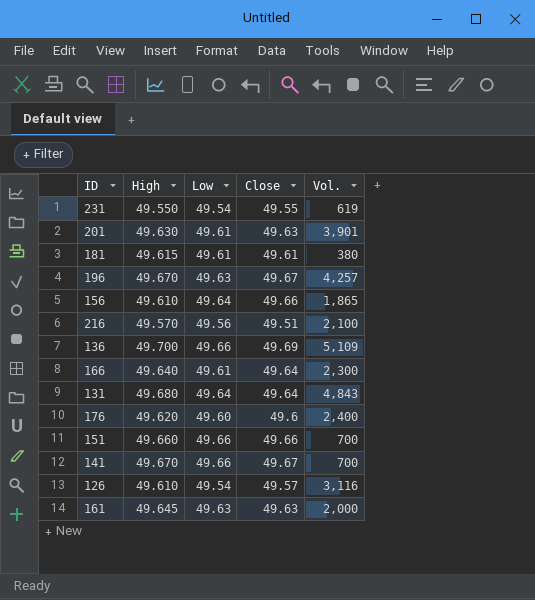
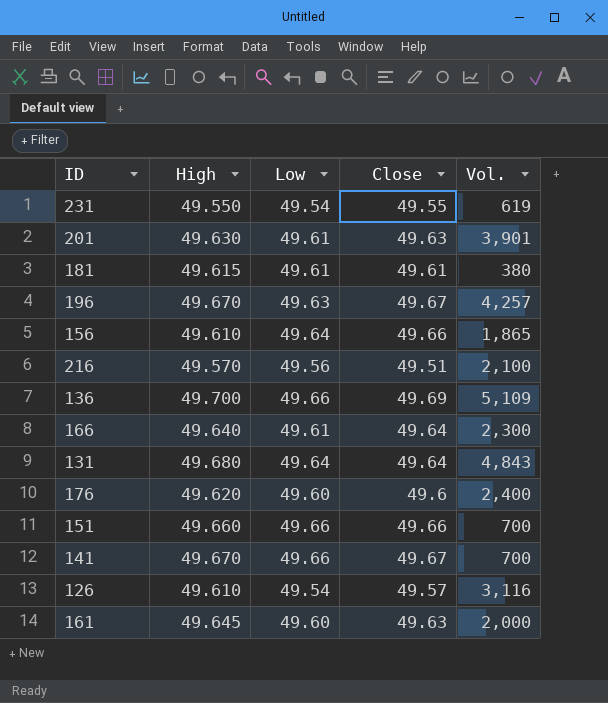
161 | Low: 49.63 -> 49.60

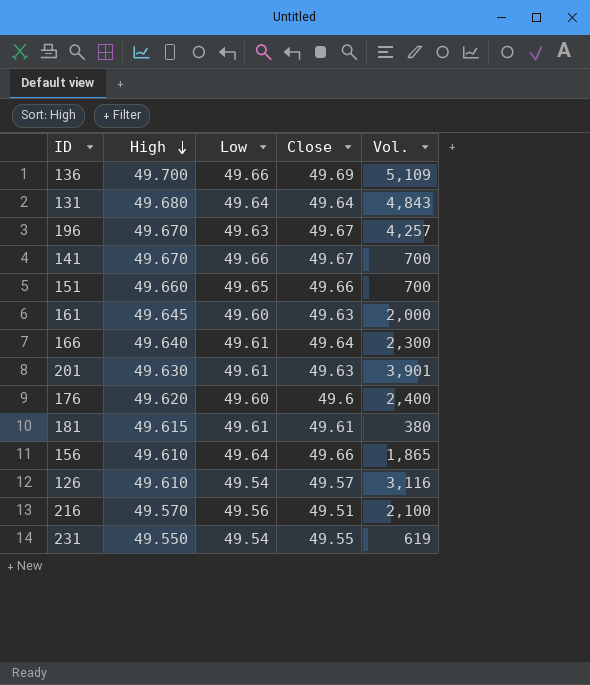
row order: none -> High descending
151 | Low: 49.66 -> 49.65

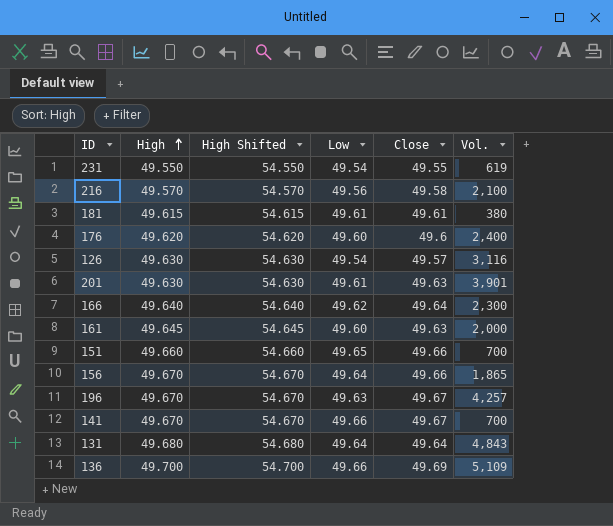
row order: High descending -> High ascending
column High Shifted | formula: none -> [High] + 5
216 | Close: 49.51 -> 49.58
126 | High: 49.610 -> 49.630
166 | Low: 49.61 -> 49.62
156 | High: 49.610 -> 49.670

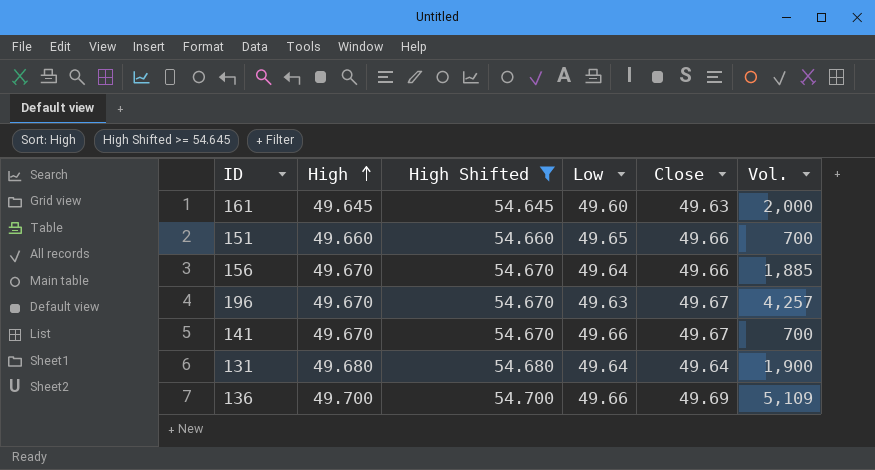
filter: none -> High Shifted >= 54.645
156 | Vol.: 1,865 -> 1,885
131 | Vol.: 4,843 -> 1,900

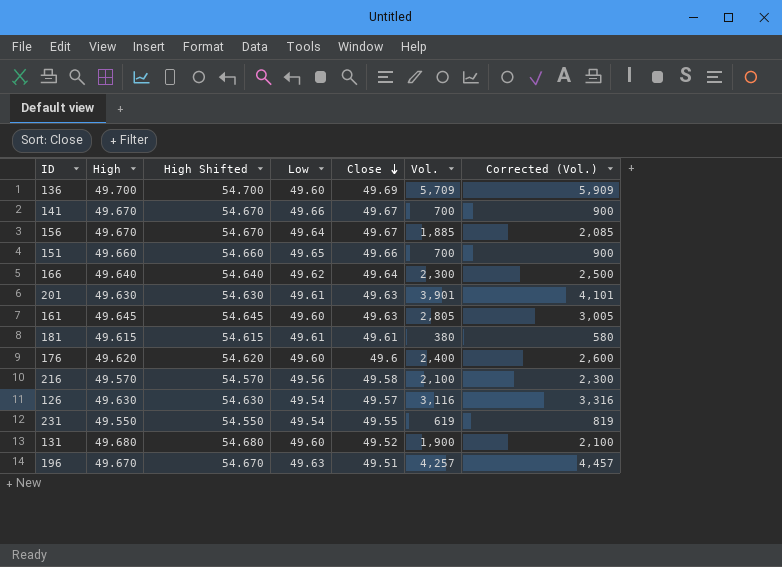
filter: High Shifted >= 54.645 -> none
row order: High ascending -> Close descending
column Corrected (Vol.) | formula: none -> [Vol.] + 200
136 | Low: 49.66 -> 49.60
136 | Vol.: 5,109 -> 5,709
156 | Close: 49.66 -> 49.67
161 | Vol.: 2,000 -> 2,805
131 | Low: 49.64 -> 49.60
131 | Close: 49.64 -> 49.52
196 | Close: 49.67 -> 49.51

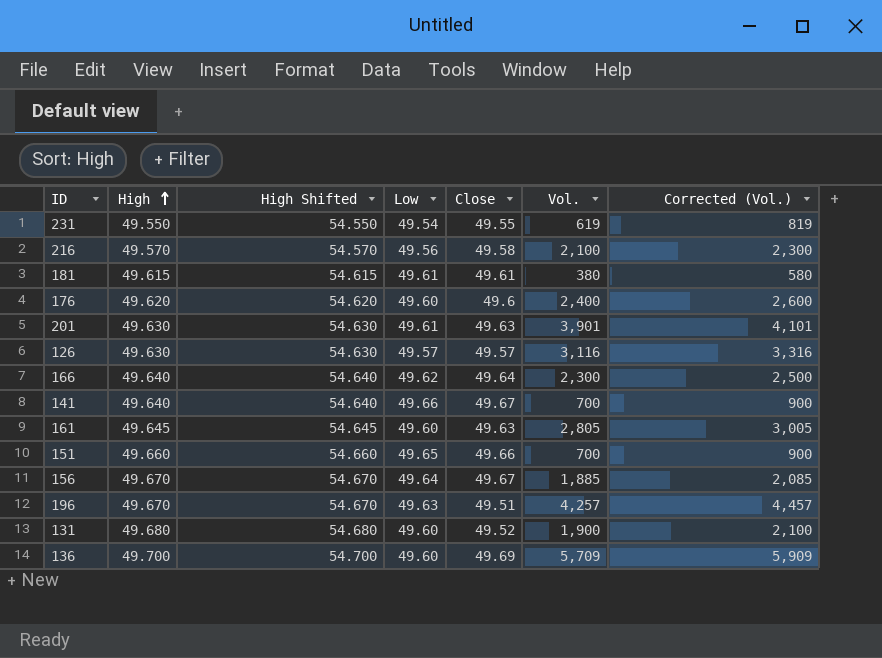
row order: Close descending -> High ascending
126 | Low: 49.54 -> 49.57
141 | High: 49.670 -> 49.640
141 | High Shifted: 54.670 -> 54.640

